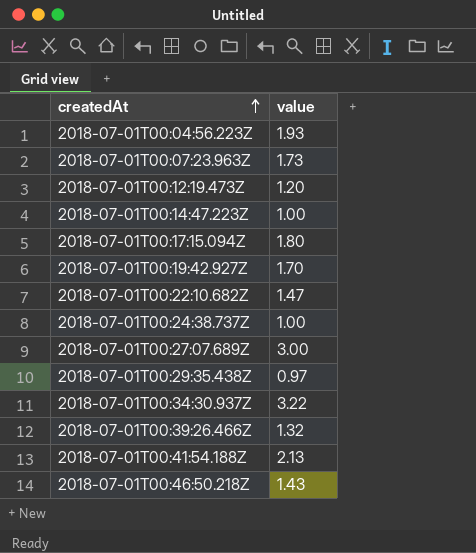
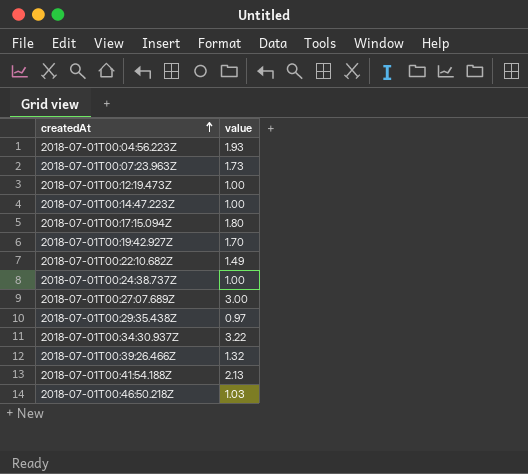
2018-07-01T00:12:19.473Z | value: 1.20 -> 1.00
2018-07-01T00:22:10.682Z | value: 1.47 -> 1.49
2018-07-01T00:46:50.218Z | value: 1.43 -> 1.03

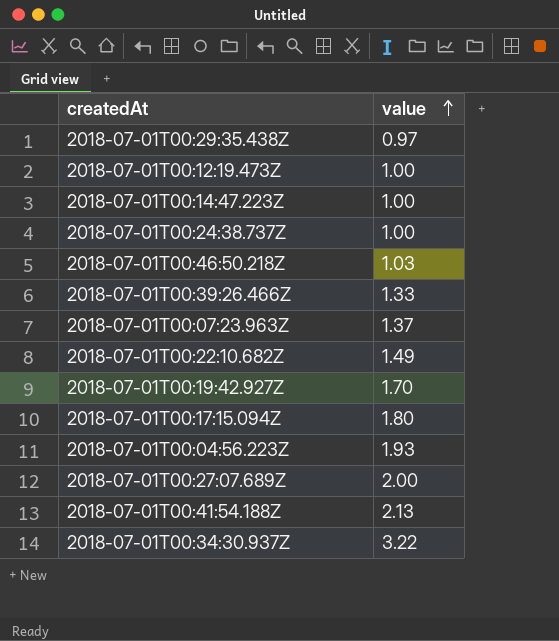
row order: createdAt ascending -> value ascending
2018-07-01T00:39:26.466Z | value: 1.32 -> 1.33
2018-07-01T00:07:23.963Z | value: 1.73 -> 1.37
2018-07-01T00:27:07.689Z | value: 3.00 -> 2.00

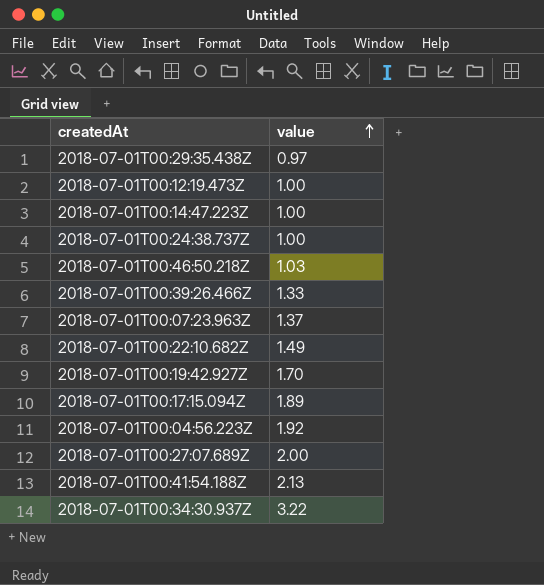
2018-07-01T00:17:15.094Z | value: 1.80 -> 1.89
2018-07-01T00:04:56.223Z | value: 1.93 -> 1.92

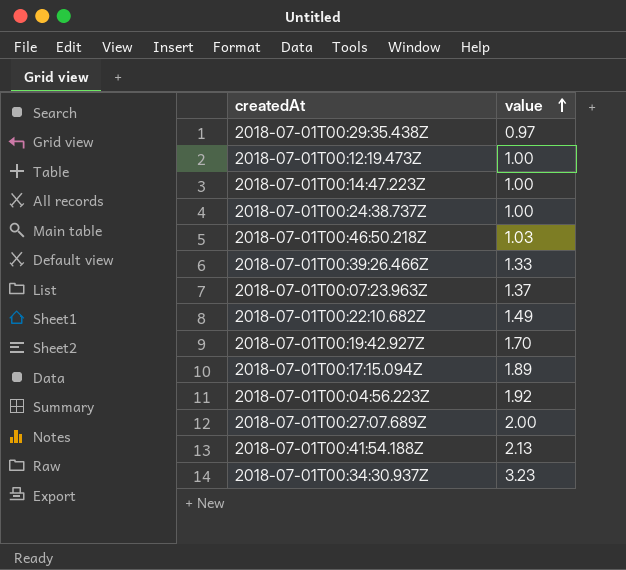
2018-07-01T00:34:30.937Z | value: 3.22 -> 3.23

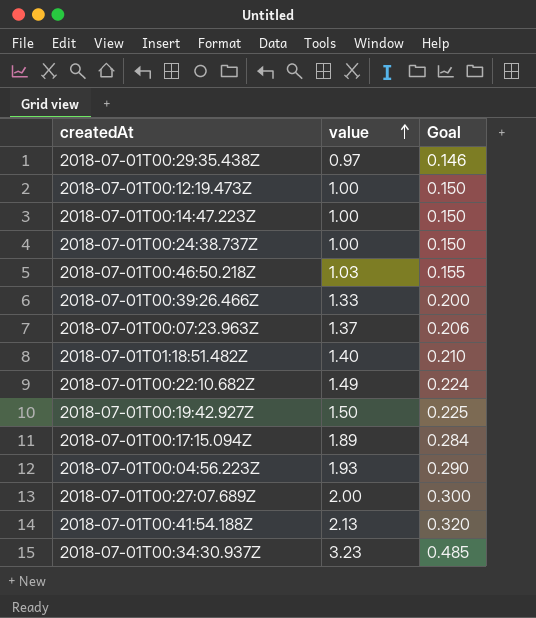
column Goal | formula: none -> [value] * 0.15
row 2018-07-01T01:18:51.482Z: none -> 1.40 | 0.210
2018-07-01T00:19:42.927Z | value: 1.70 -> 1.50
2018-07-01T00:04:56.223Z | value: 1.92 -> 1.93

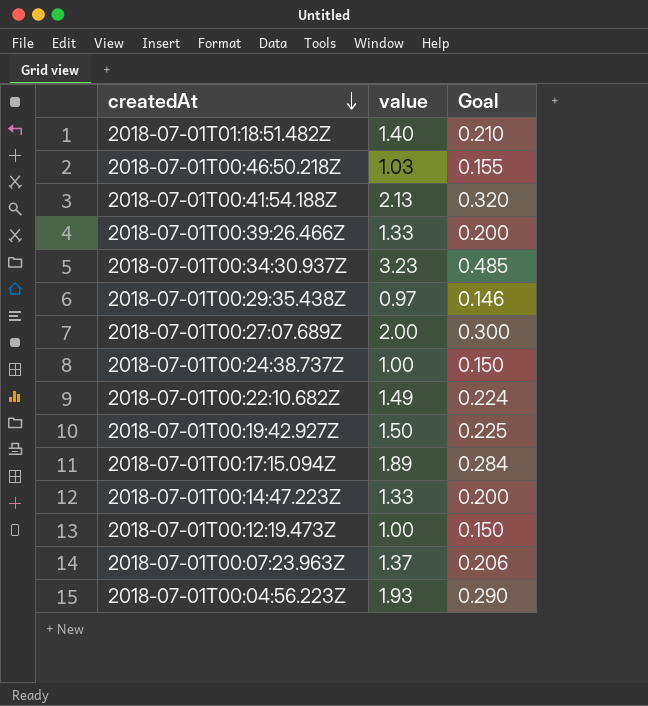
row order: value ascending -> createdAt descending
2018-07-01T00:14:47.223Z | value: 1.00 -> 1.33
2018-07-01T00:14:47.223Z | Goal: 0.150 -> 0.200

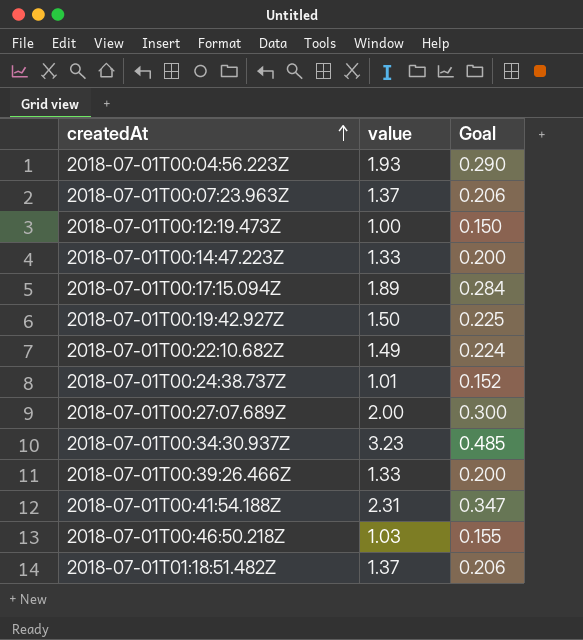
row order: createdAt descending -> createdAt ascending
row 2018-07-01T00:29:35.438Z: 0.97 | 0.146 -> none
2018-07-01T00:24:38.737Z | value: 1.00 -> 1.01
2018-07-01T00:24:38.737Z | Goal: 0.150 -> 0.152
2018-07-01T00:41:54.188Z | value: 2.13 -> 2.31
2018-07-01T00:41:54.188Z | Goal: 0.320 -> 0.347
2018-07-01T01:18:51.482Z | value: 1.40 -> 1.37
2018-07-01T01:18:51.482Z | Goal: 0.210 -> 0.206

